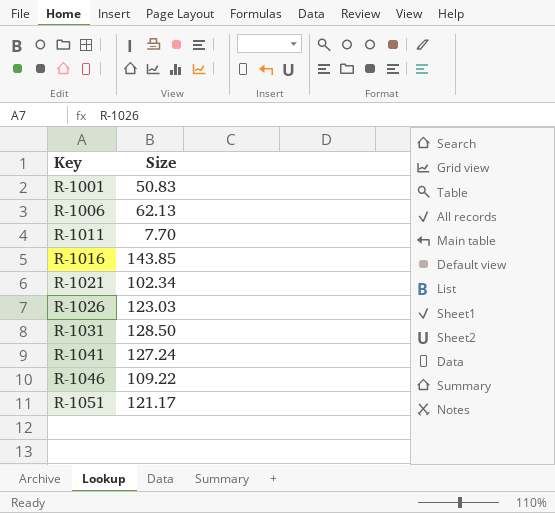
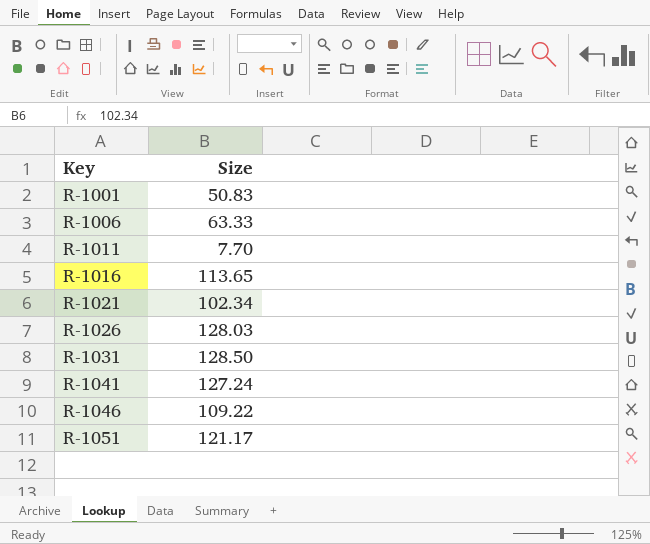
R-1006 | Size: 62.13 -> 63.33
R-1016 | Size: 143.85 -> 113.65
R-1026 | Size: 123.03 -> 128.03

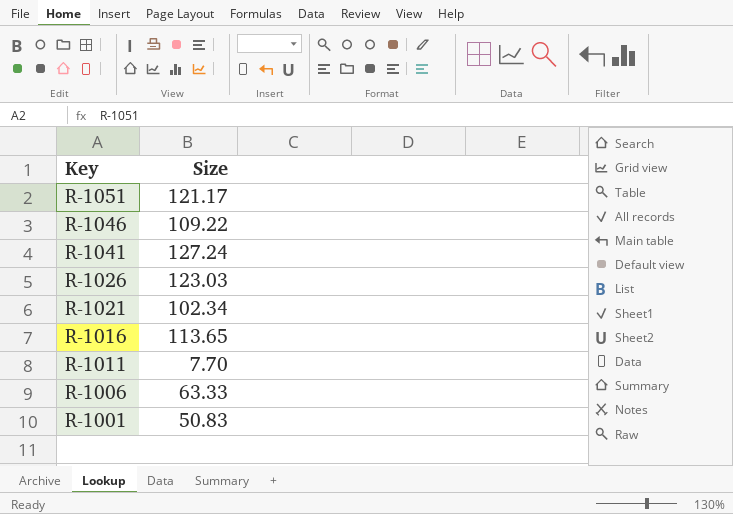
row order: Key ascending -> Key descending
row R-1031: 128.50 -> none
R-1026 | Size: 128.03 -> 123.03

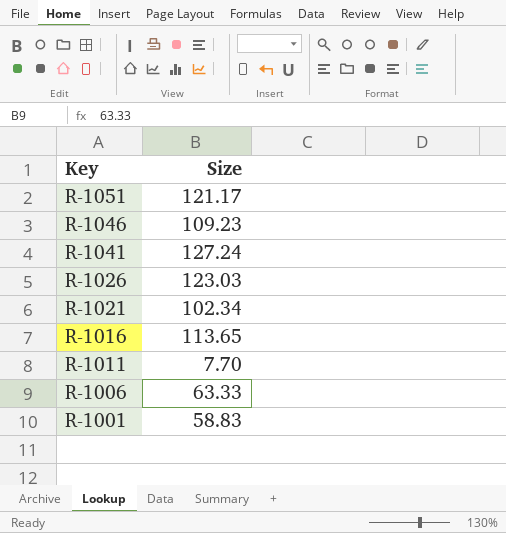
R-1046 | Size: 109.22 -> 109.23
R-1001 | Size: 50.83 -> 58.83

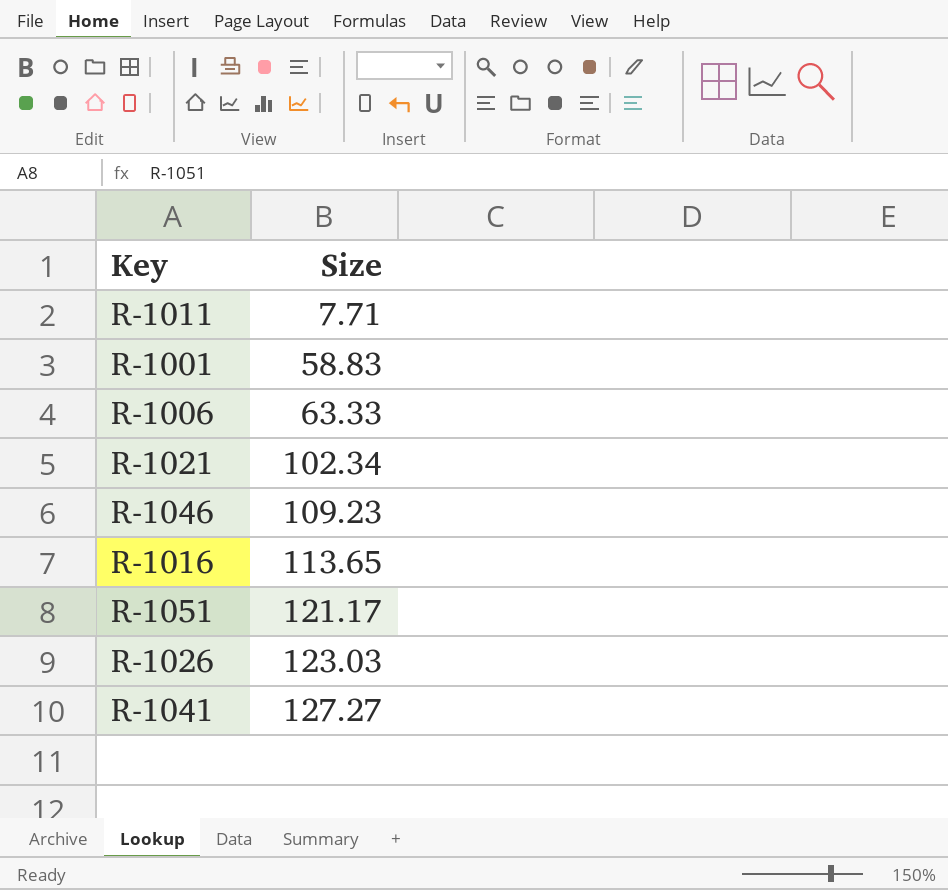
row order: Key descending -> Size ascending
R-1011 | Size: 7.70 -> 7.71
R-1041 | Size: 127.24 -> 127.27

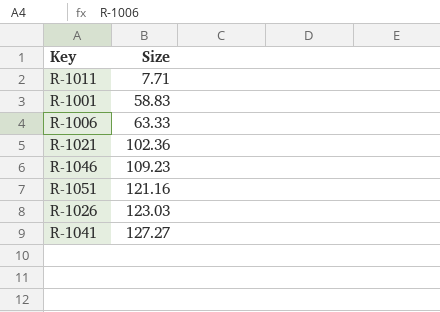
row R-1016: 113.65 -> none
R-1021 | Size: 102.34 -> 102.36
R-1051 | Size: 121.17 -> 121.16

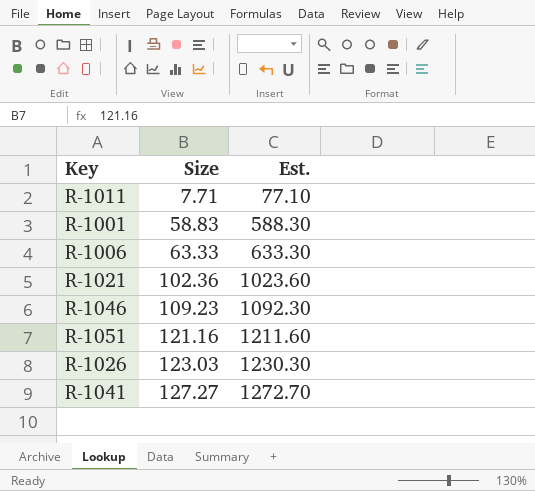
column Est. | formula: none -> [Size] * 10

